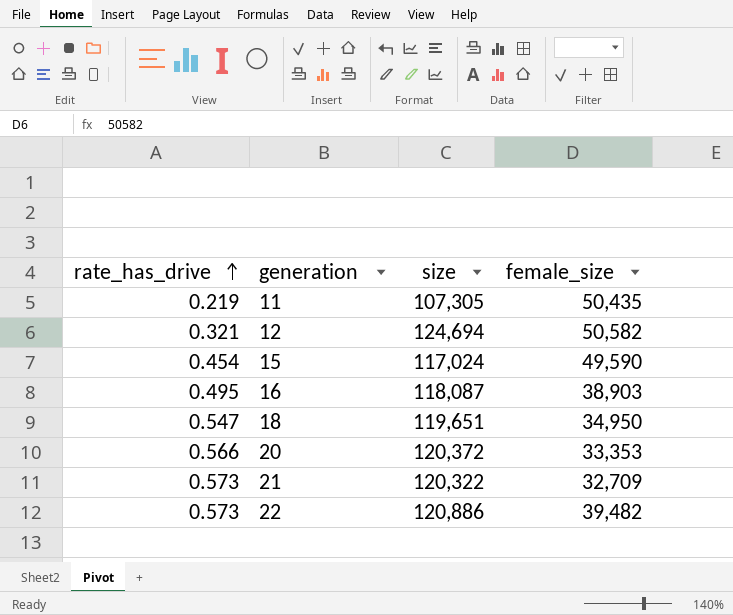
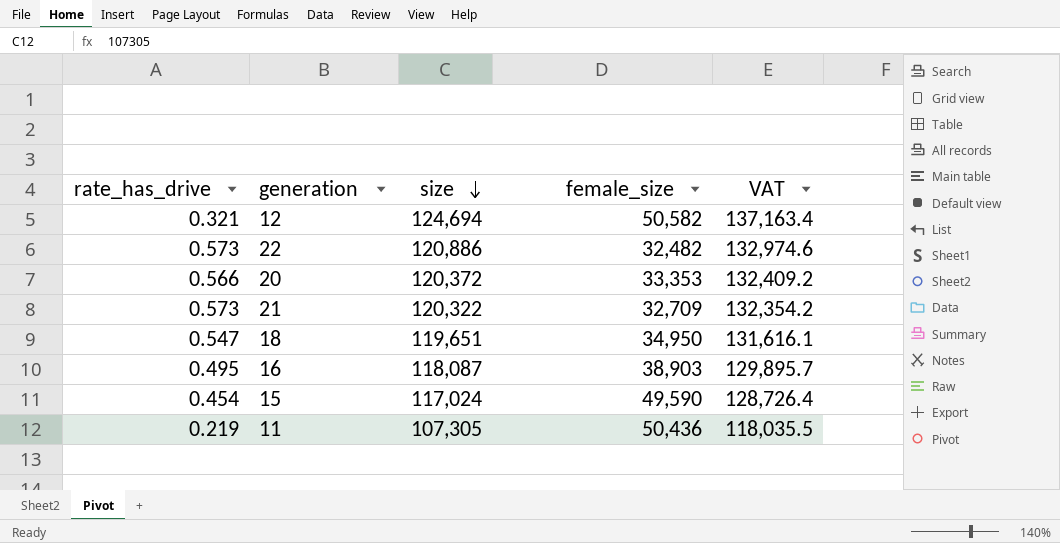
row order: rate_has_drive ascending -> size descending
column VAT | formula: none -> [size] * 1.1
22 | female_size: 39,482 -> 32,482
11 | female_size: 50,435 -> 50,436

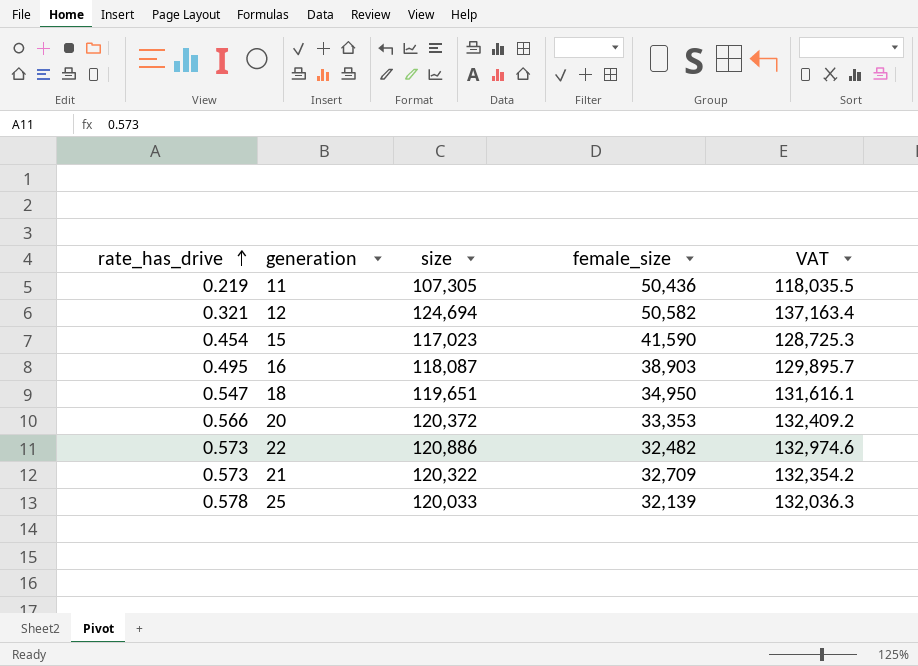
row order: size descending -> rate_has_drive ascending
15 | size: 117,024 -> 117,023
15 | female_size: 49,590 -> 41,590
15 | VAT: 128,726.4 -> 128,725.3
row 25: none -> 0.578 | 120,033 | 32,139 | 132,036.3

